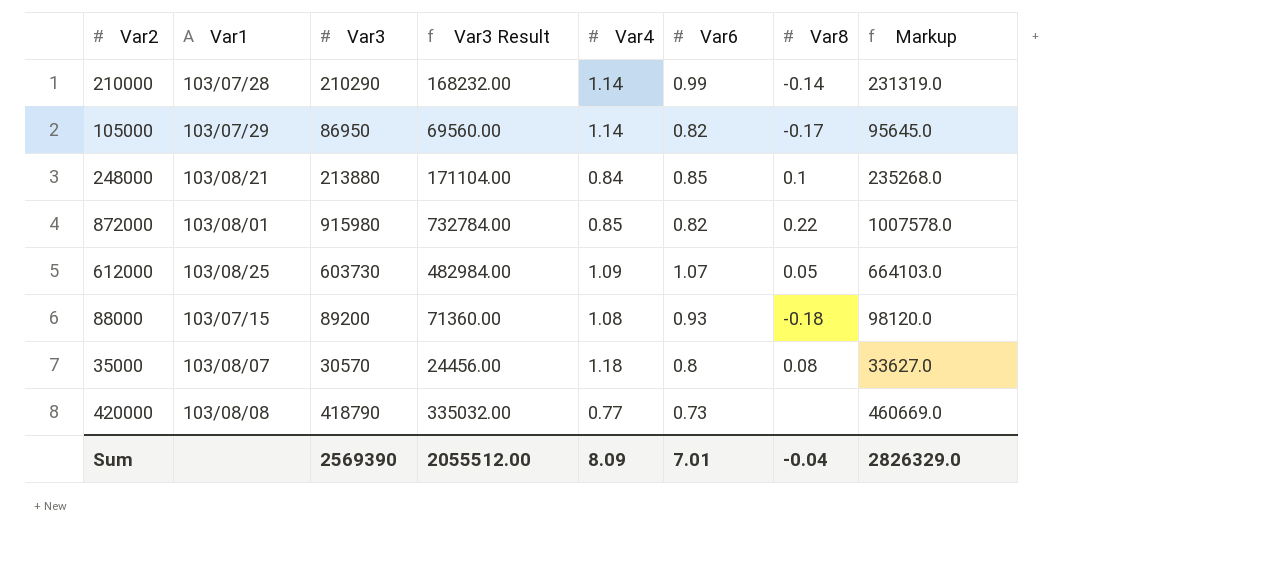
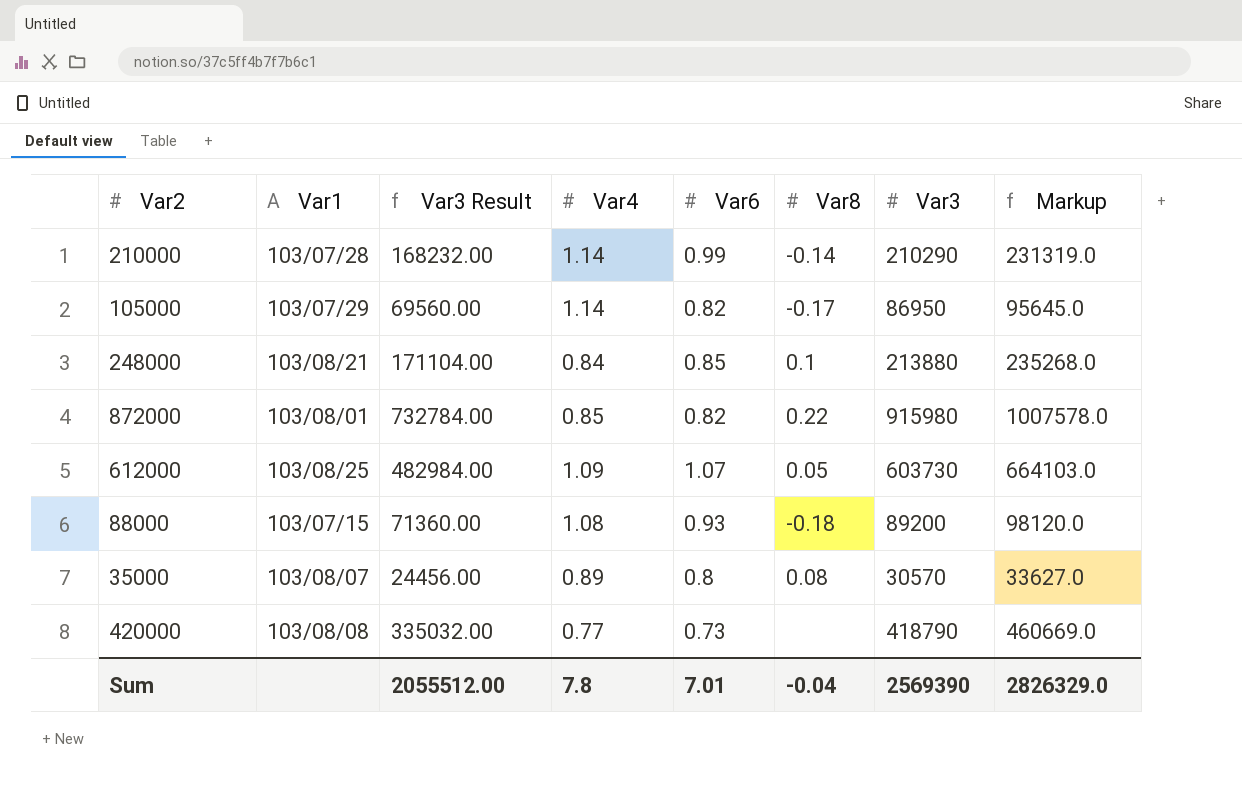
column Var3 | position: 3 -> 7
35000 | Var4: 1.18 -> 0.89
Sum | Var4: 8.09 -> 7.8

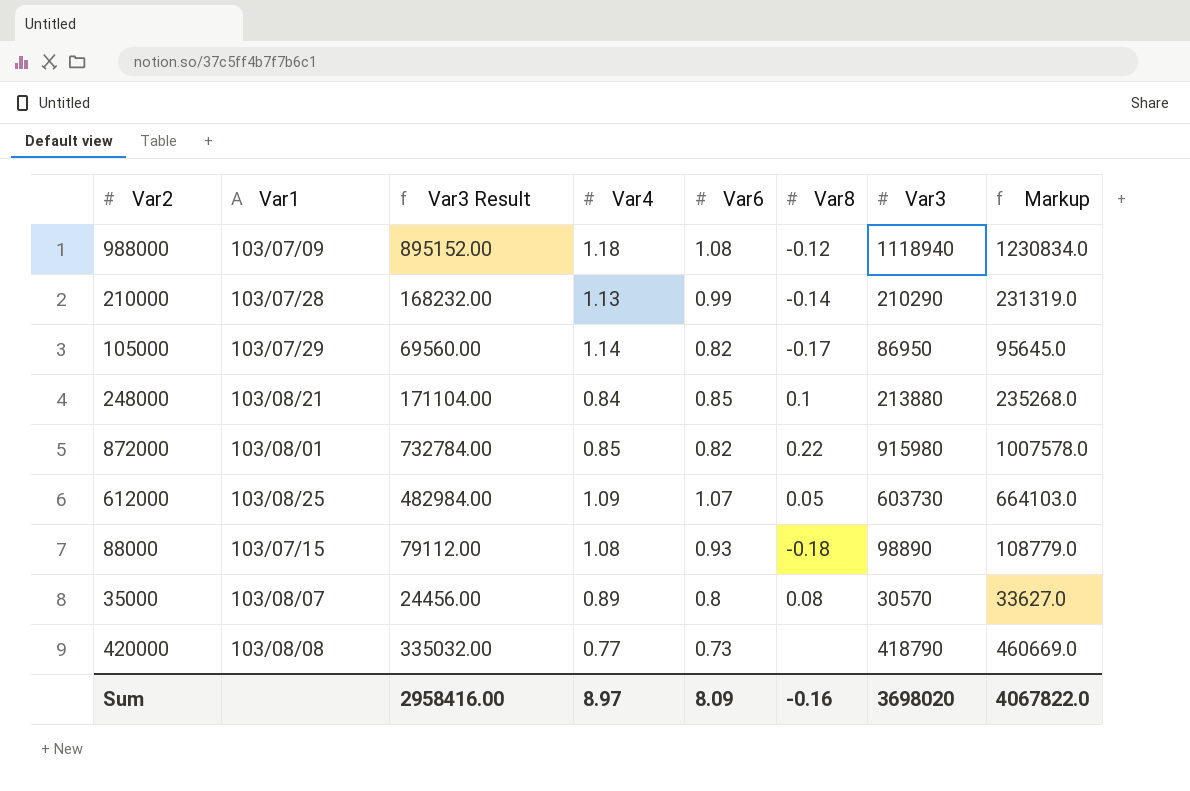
row 988000: none -> 103/07/09 | 895152.00 | 1.18 | 1.08 | -0.12 | 1118940 | 1230834.0
210000 | Var4: 1.14 -> 1.13
88000 | Var3 Result: 71360.00 -> 79112.00
88000 | Var3: 89200 -> 98890
88000 | Markup: 98120.0 -> 108779.0
Sum | Var3 Result: 2055512.00 -> 2958416.00
Sum | Var4: 7.8 -> 8.97
Sum | Var6: 7.01 -> 8.09
Sum | Var8: -0.04 -> -0.16
Sum | Var3: 2569390 -> 3698020
Sum | Markup: 2826329.0 -> 4067822.0

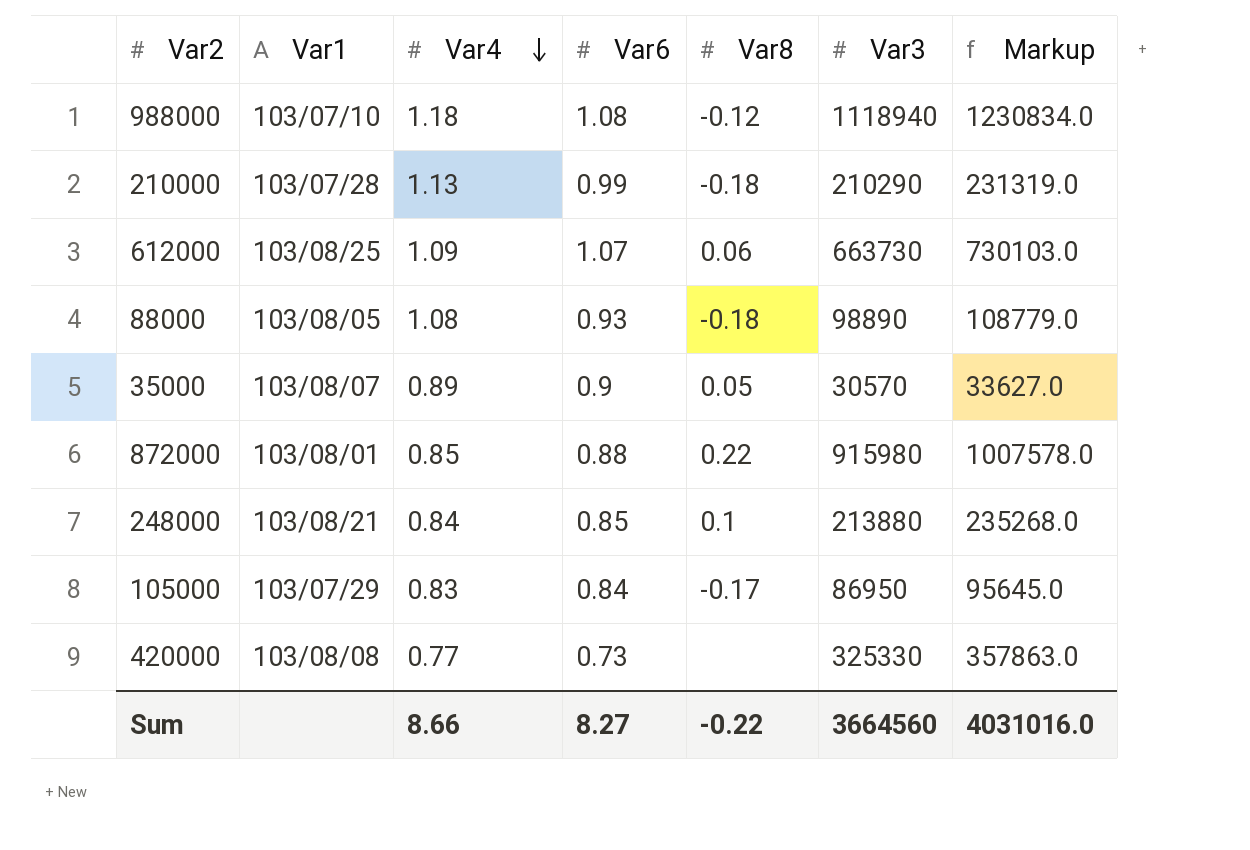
row order: none -> Var4 descending
column Var3 Result | formula: [Var3] * 0.8 -> none
988000 | Var1: 103/07/09 -> 103/07/10
210000 | Var8: -0.14 -> -0.18
612000 | Var8: 0.05 -> 0.06
612000 | Var3: 603730 -> 663730
612000 | Markup: 664103.0 -> 730103.0
88000 | Var1: 103/07/15 -> 103/08/05
35000 | Var6: 0.8 -> 0.9
35000 | Var8: 0.08 -> 0.05
872000 | Var6: 0.82 -> 0.88
105000 | Var4: 1.14 -> 0.83
105000 | Var6: 0.82 -> 0.84
420000 | Var3: 418790 -> 325330
420000 | Markup: 460669.0 -> 357863.0
Sum | Var4: 8.97 -> 8.66
Sum | Var6: 8.09 -> 8.27
Sum | Var8: -0.16 -> -0.22
Sum | Var3: 3698020 -> 3664560
Sum | Markup: 4067822.0 -> 4031016.0

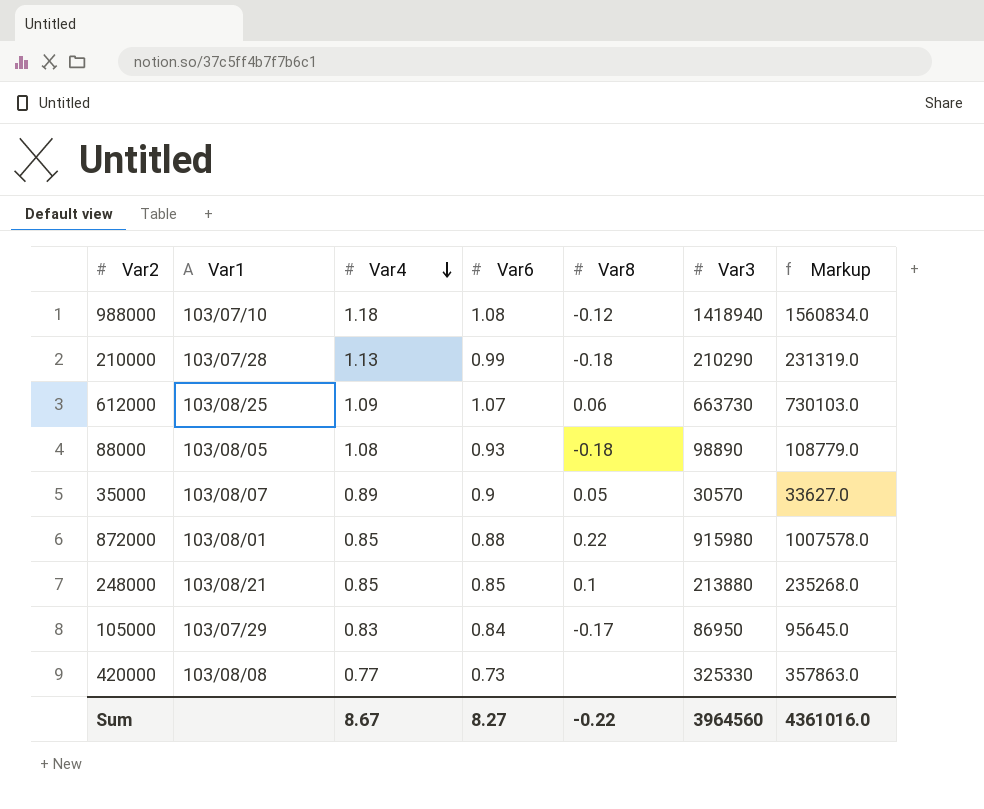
988000 | Var3: 1118940 -> 1418940
988000 | Markup: 1230834.0 -> 1560834.0
248000 | Var4: 0.84 -> 0.85
Sum | Var4: 8.66 -> 8.67
Sum | Var3: 3664560 -> 3964560
Sum | Markup: 4031016.0 -> 4361016.0

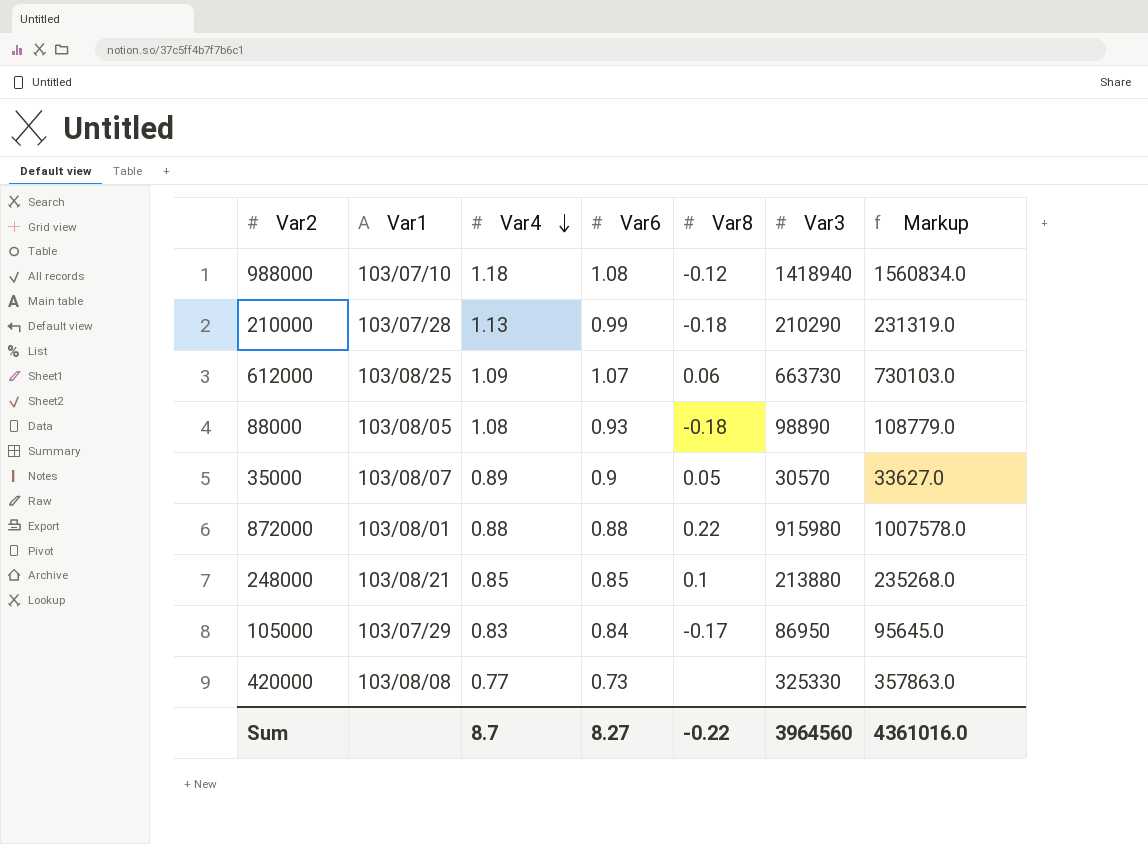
872000 | Var4: 0.85 -> 0.88
Sum | Var4: 8.67 -> 8.7

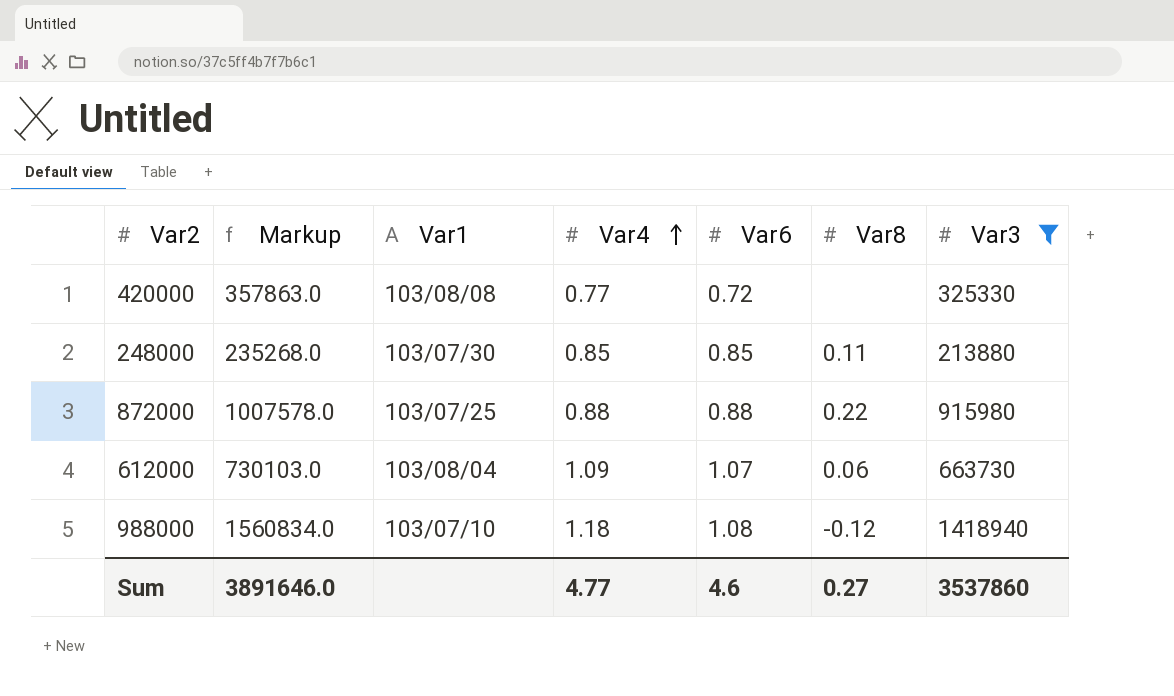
filter: none -> Var3 >= 213880
row order: Var4 descending -> Var4 ascending
column Markup | position: 7 -> 2
420000 | Var6: 0.73 -> 0.72
248000 | Var1: 103/08/21 -> 103/07/30
248000 | Var8: 0.1 -> 0.11
872000 | Var1: 103/08/01 -> 103/07/25
612000 | Var1: 103/08/25 -> 103/08/04
Sum | Markup: 4361016.0 -> 3891646.0
Sum | Var4: 8.7 -> 4.77
Sum | Var6: 8.27 -> 4.6
Sum | Var8: -0.22 -> 0.27
Sum | Var3: 3964560 -> 3537860

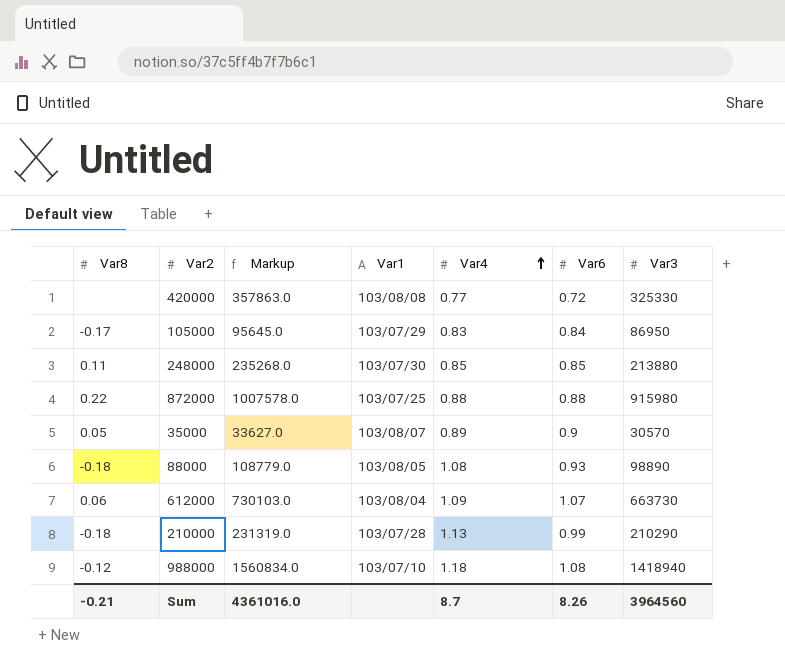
filter: Var3 >= 213880 -> none
column Var8 | position: 6 -> 1
Sum | Var8: 0.27 -> -0.21
Sum | Markup: 3891646.0 -> 4361016.0
Sum | Var4: 4.77 -> 8.7
Sum | Var6: 4.6 -> 8.26
Sum | Var3: 3537860 -> 3964560

